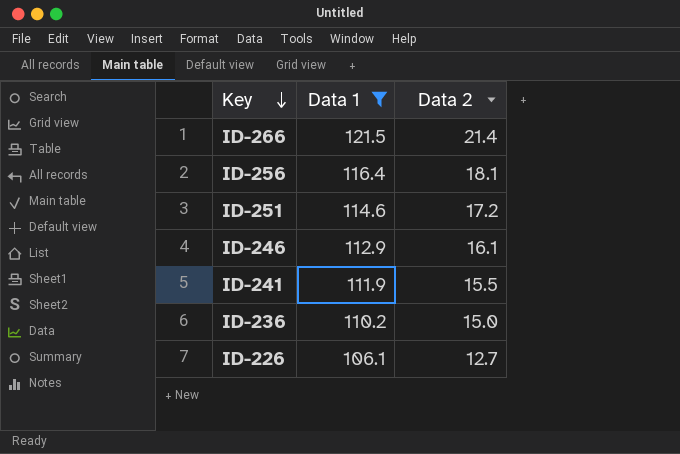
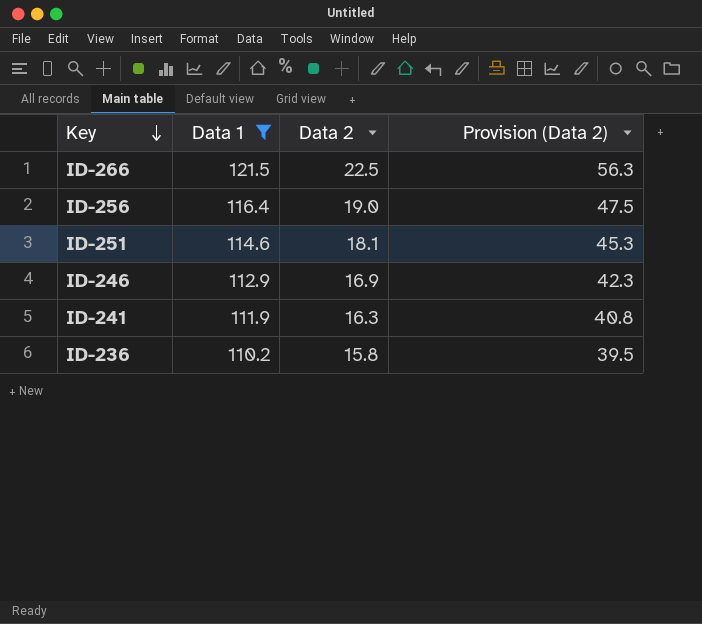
column Provision (Data 2) | formula: none -> [Data 2] * 2.5
row ID-226: 106.1 | 12.7 -> none
ID-266 | Data 2: 21.4 -> 22.5
ID-256 | Data 2: 18.1 -> 19.0
ID-251 | Data 2: 17.2 -> 18.1
ID-246 | Data 2: 16.1 -> 16.9
ID-241 | Data 2: 15.5 -> 16.3
ID-236 | Data 2: 15.0 -> 15.8

